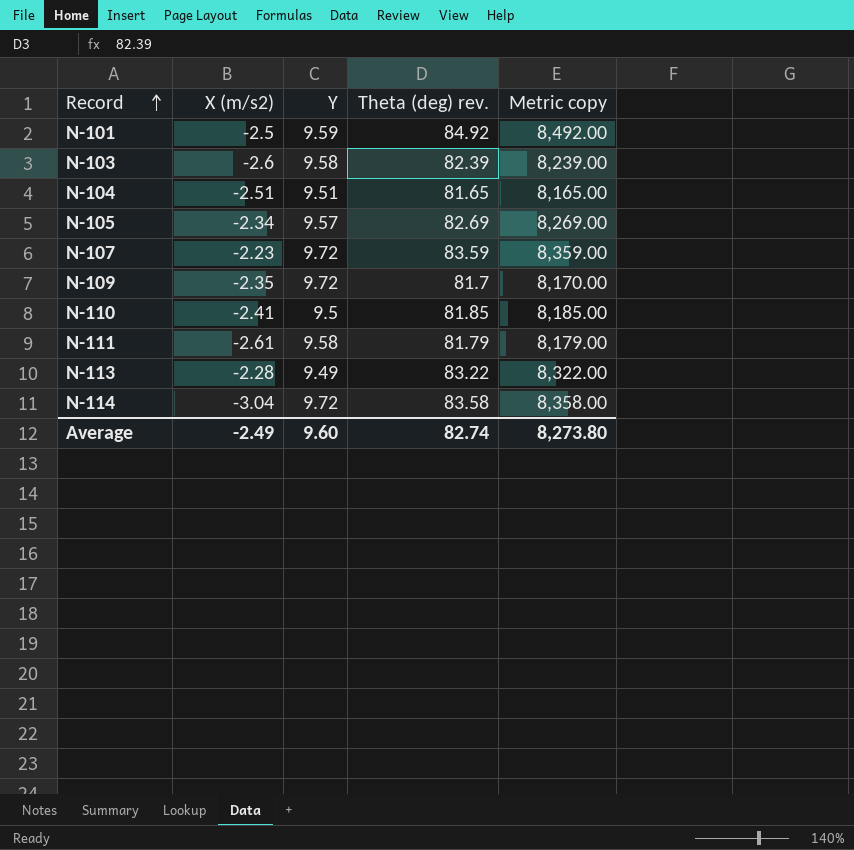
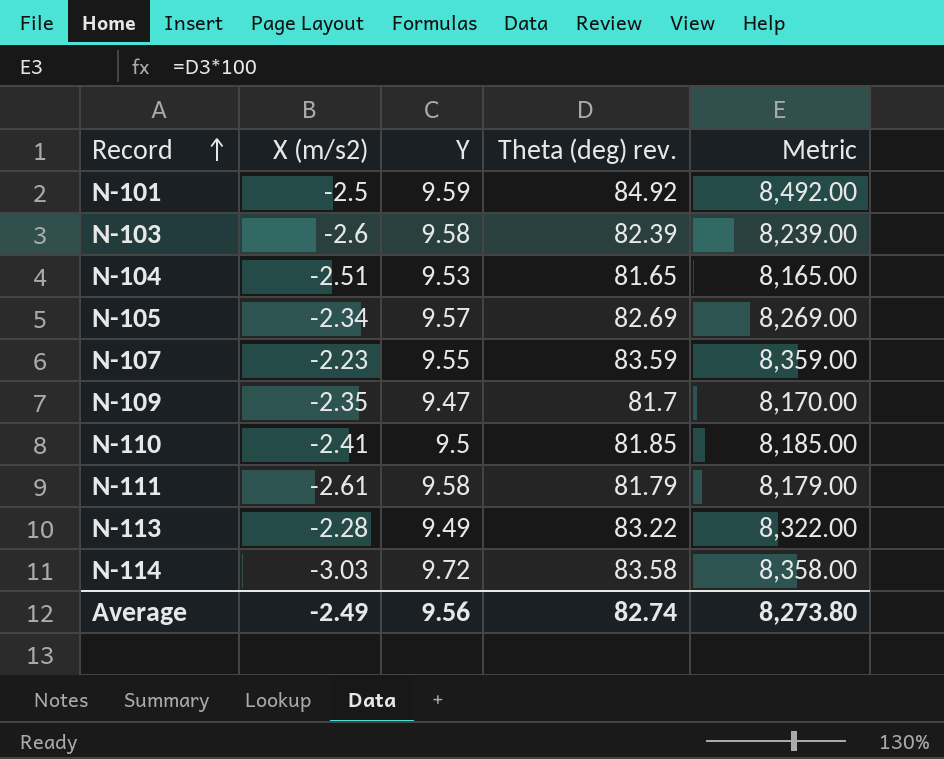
column name: Metric copy -> Metric
N-104 | Y: 9.51 -> 9.53
N-107 | Y: 9.72 -> 9.55
N-109 | Y: 9.72 -> 9.47
N-114 | X (m/s2): -3.04 -> -3.03
Average | Y: 9.60 -> 9.56

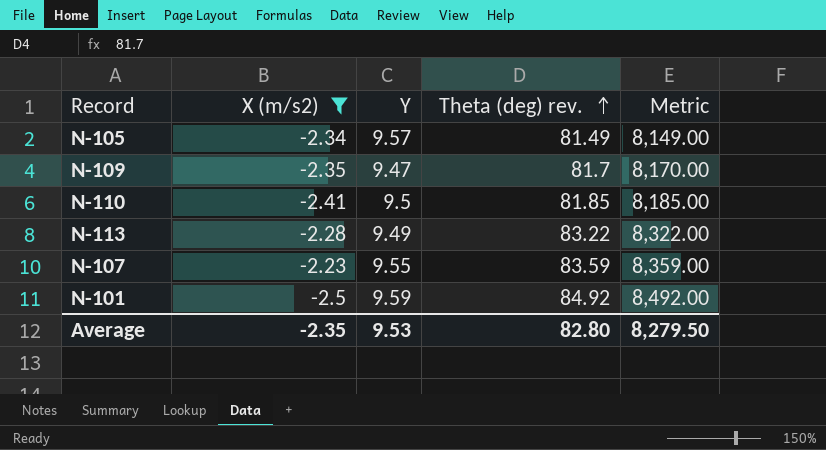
filter: none -> X (m/s2) >= -2.5
row order: Record ascending -> Theta (deg) rev. ascending
N-105 | Theta (deg) rev.: 82.69 -> 81.49
N-105 | Metric: 8,269.00 -> 8,149.00
Average | X (m/s2): -2.49 -> -2.35
Average | Y: 9.56 -> 9.53
Average | Theta (deg) rev.: 82.74 -> 82.80
Average | Metric: 8,273.80 -> 8,279.50

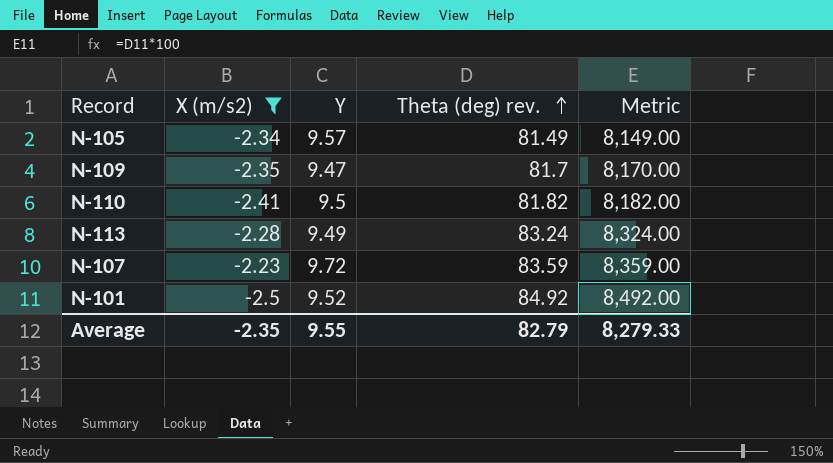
N-110 | Theta (deg) rev.: 81.85 -> 81.82
N-110 | Metric: 8,185.00 -> 8,182.00
N-113 | Theta (deg) rev.: 83.22 -> 83.24
N-113 | Metric: 8,322.00 -> 8,324.00
N-107 | Y: 9.55 -> 9.72
N-101 | Y: 9.59 -> 9.52
Average | Y: 9.53 -> 9.55
Average | Theta (deg) rev.: 82.80 -> 82.79
Average | Metric: 8,279.50 -> 8,279.33

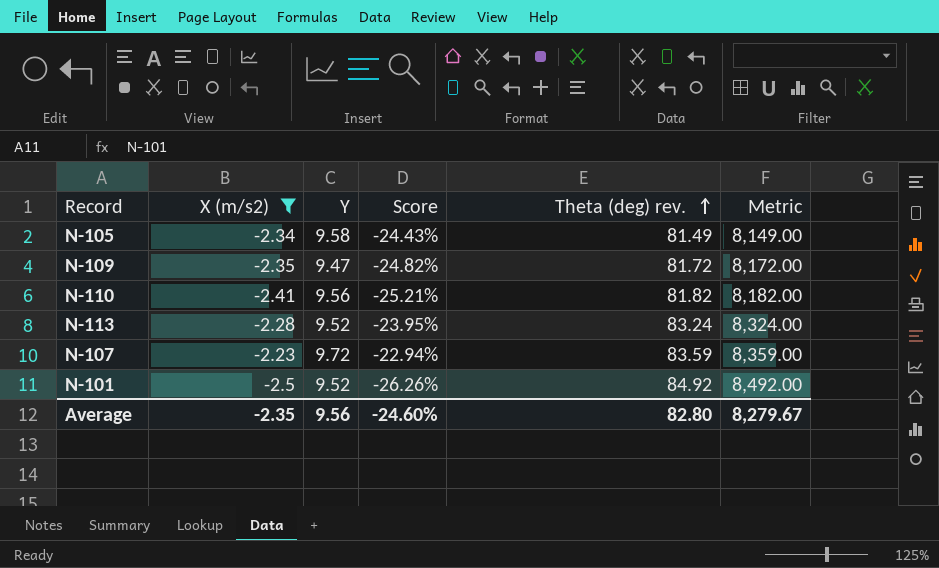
column Score | formula: none -> [X (m/s2)] / [Y]
N-105 | Y: 9.57 -> 9.58
N-109 | Theta (deg) rev.: 81.7 -> 81.72
N-109 | Metric: 8,170.00 -> 8,172.00
N-110 | Y: 9.5 -> 9.56
N-113 | Y: 9.49 -> 9.52
Average | Y: 9.55 -> 9.56
Average | Theta (deg) rev.: 82.79 -> 82.80
Average | Metric: 8,279.33 -> 8,279.67

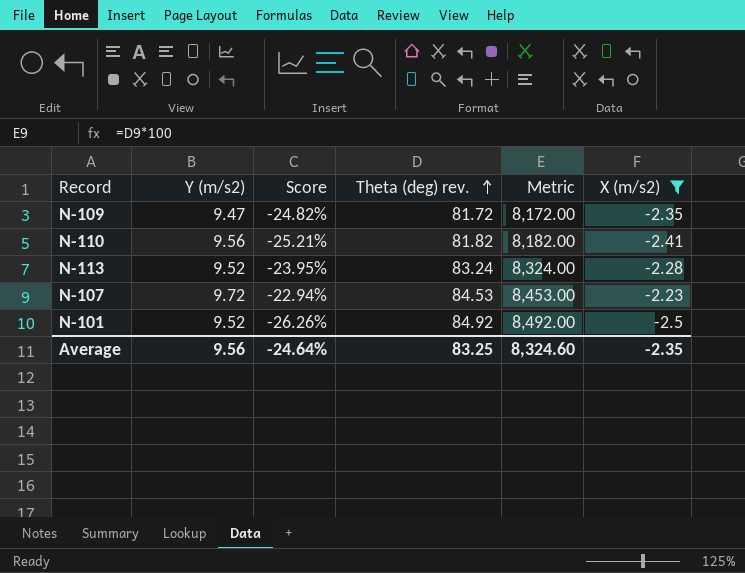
column name: Y -> Y (m/s2)
column X (m/s2) | position: 2 -> 6
row N-105: -2.34 | 9.58 | -24.43% | 81.49 | 8,149.00 -> none
N-107 | Theta (deg) rev.: 83.59 -> 84.53
N-107 | Metric: 8,359.00 -> 8,453.00
Average | Score: -24.60% -> -24.64%
Average | Theta (deg) rev.: 82.80 -> 83.25
Average | Metric: 8,279.67 -> 8,324.60

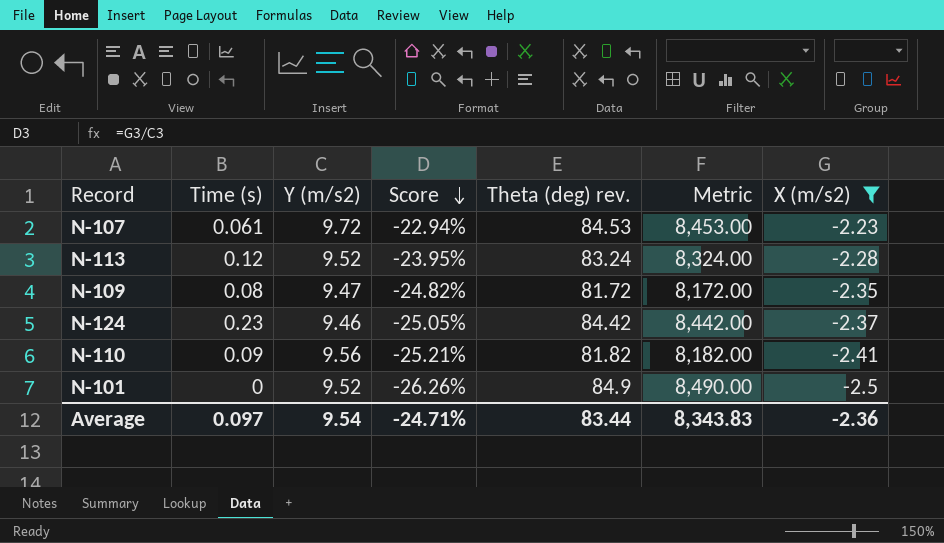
row order: Theta (deg) rev. ascending -> Score descending
column Time (s) | position: none -> 2
row N-124: none -> 0.23 | 9.46 | -25.05% | 84.42 | 8,442.00 | -2.37
N-101 | Theta (deg) rev.: 84.92 -> 84.9
N-101 | Metric: 8,492.00 -> 8,490.00
Average | Y (m/s2): 9.56 -> 9.54
Average | Score: -24.64% -> -24.71%
Average | Theta (deg) rev.: 83.25 -> 83.44
Average | Metric: 8,324.60 -> 8,343.83
Average | X (m/s2): -2.35 -> -2.36

